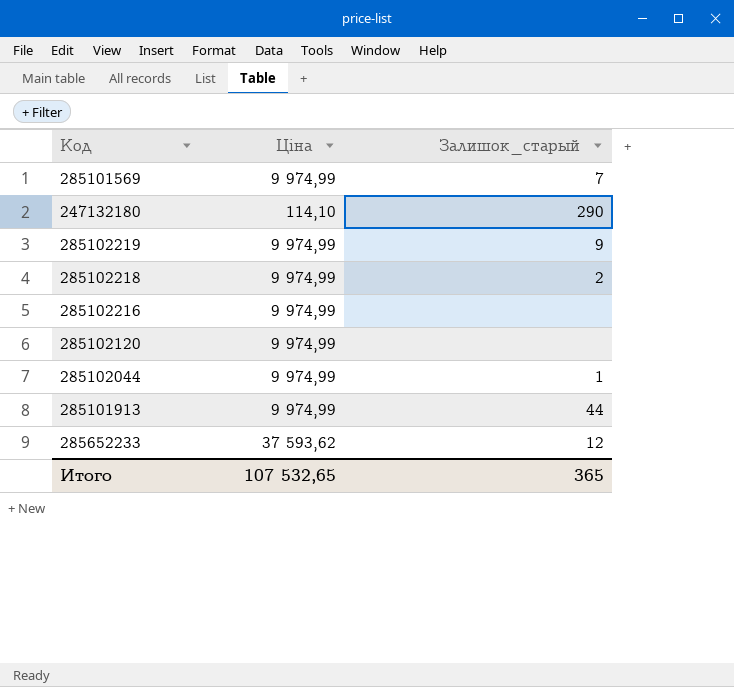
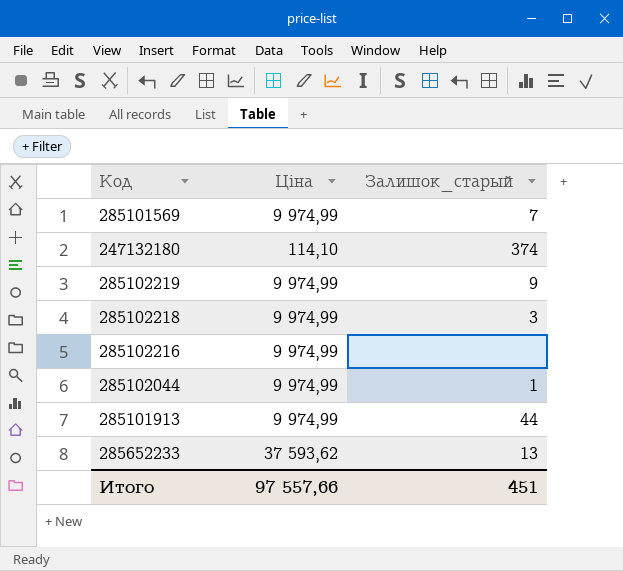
row 285102120: 9 974,99 | none -> none
247132180 | Залишок_старый: 290 -> 374
285102218 | Залишок_старый: 2 -> 3
285652233 | Залишок_старый: 12 -> 13
Итого | Ціна: 107 532,65 -> 97 557,66
Итого | Залишок_старый: 365 -> 451

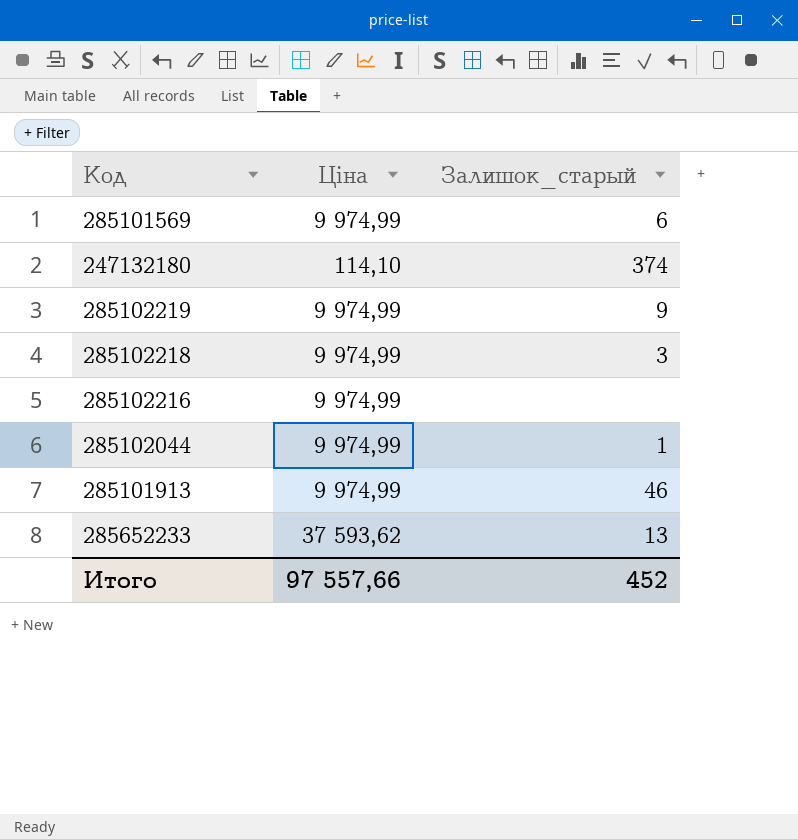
285101569 | Залишок_старый: 7 -> 6
285101913 | Залишок_старый: 44 -> 46
Итого | Залишок_старый: 451 -> 452

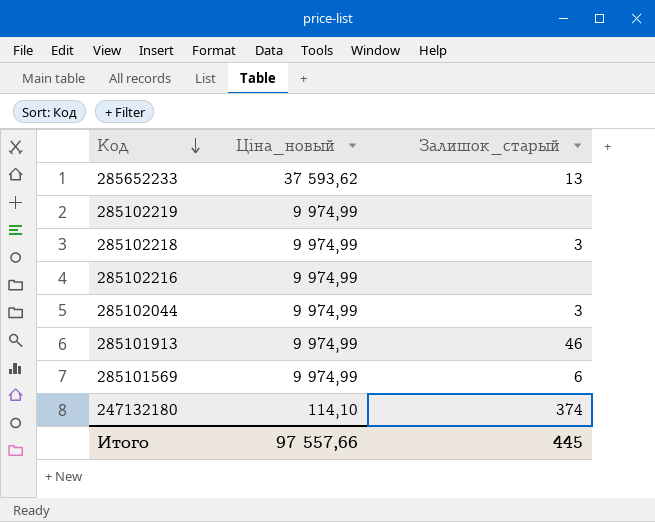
row order: none -> Код descending
column name: Ціна -> Ціна_новый
285102219 | Залишок_старый: 9 -> none
285102044 | Залишок_старый: 1 -> 3
Итого | Залишок_старый: 452 -> 445

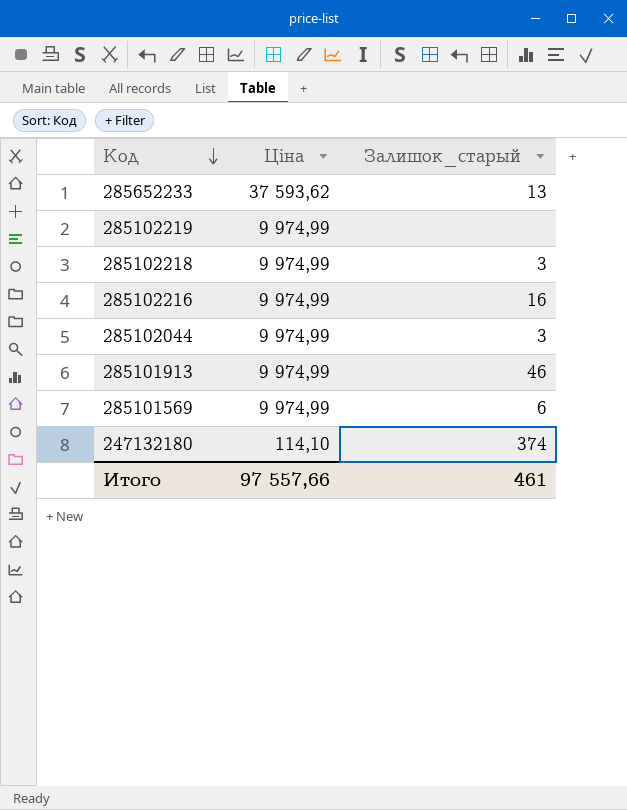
column name: Ціна_новый -> Ціна
285102216 | Залишок_старый: none -> 16
Итого | Залишок_старый: 445 -> 461

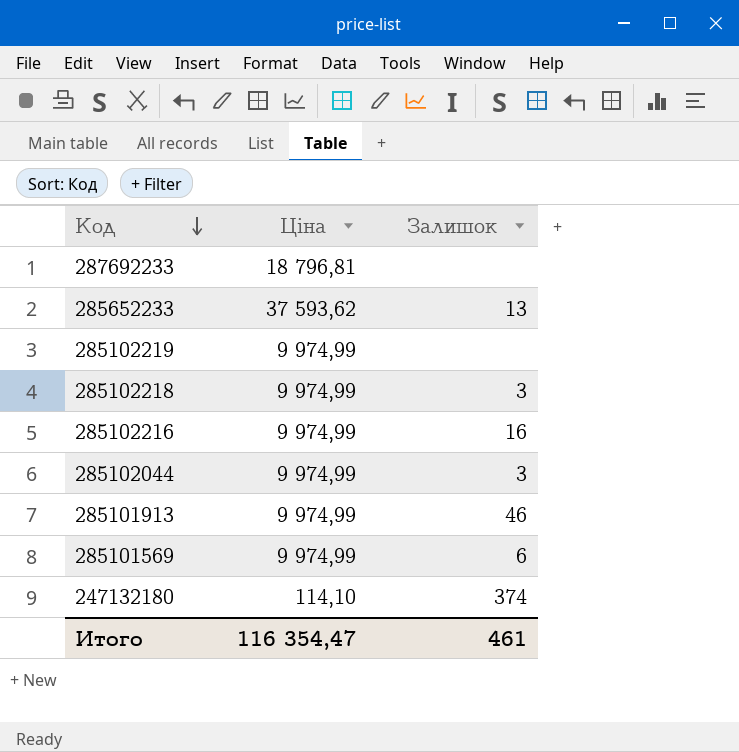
column name: Залишок_старый -> Залишок
row 287692233: none -> 18 796,81 | none
Итого | Ціна: 97 557,66 -> 116 354,47

